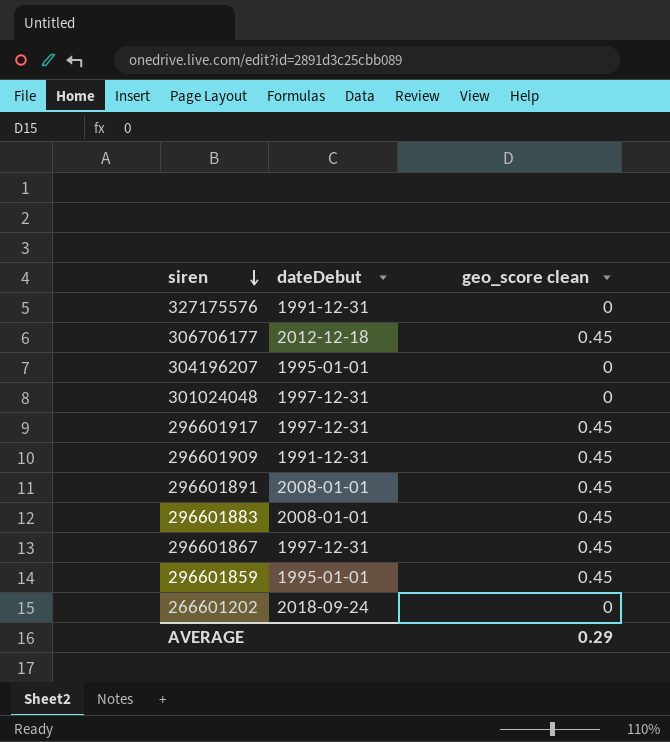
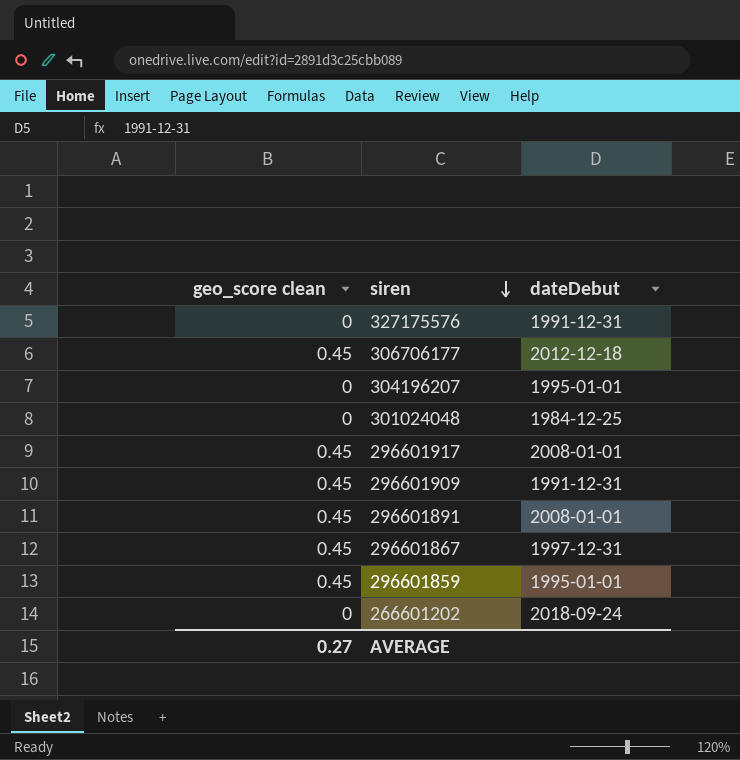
column geo_score clean | position: 3 -> 1
row 296601883: 2008-01-01 | 0.45 -> none
301024048 | dateDebut: 1997-12-31 -> 1984-12-25
296601917 | dateDebut: 1997-12-31 -> 2008-01-01
AVERAGE | geo_score clean: 0.29 -> 0.27

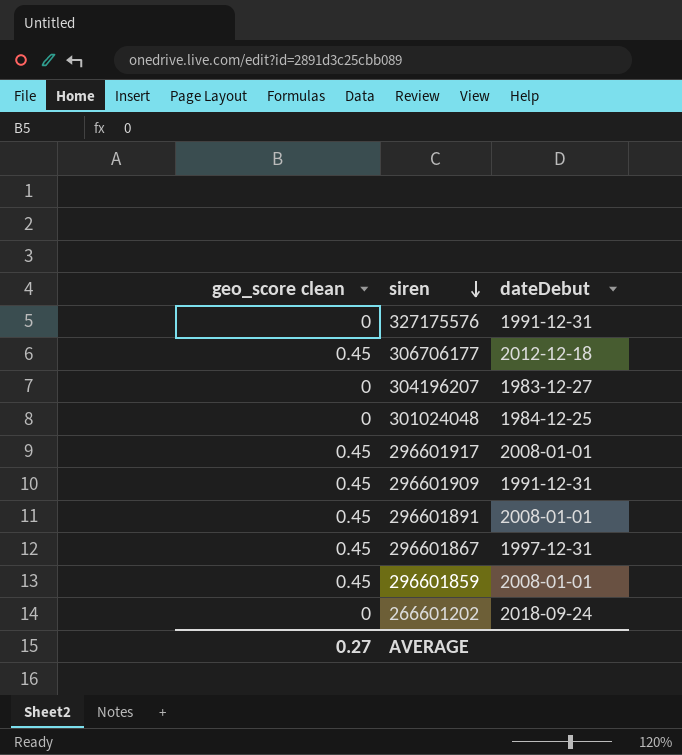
304196207 | dateDebut: 1995-01-01 -> 1983-12-27
296601859 | dateDebut: 1995-01-01 -> 2008-01-01

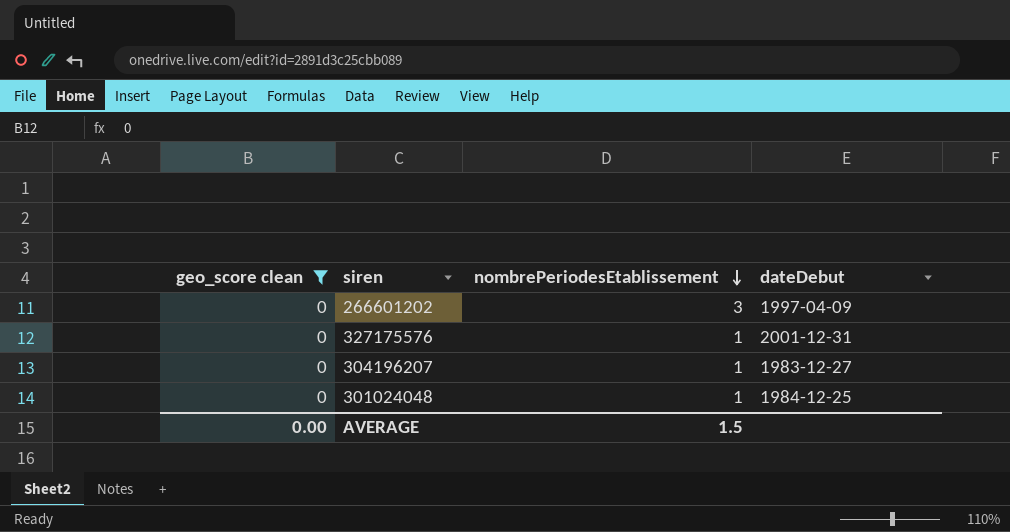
filter: none -> geo_score clean = 0
row order: siren descending -> nombrePeriodesEtablissement descending
column nombrePeriodesEtablissement | position: none -> 3
266601202 | dateDebut: 2018-09-24 -> 1997-04-09
327175576 | dateDebut: 1991-12-31 -> 2001-12-31
AVERAGE | geo_score clean: 0.27 -> 0.00

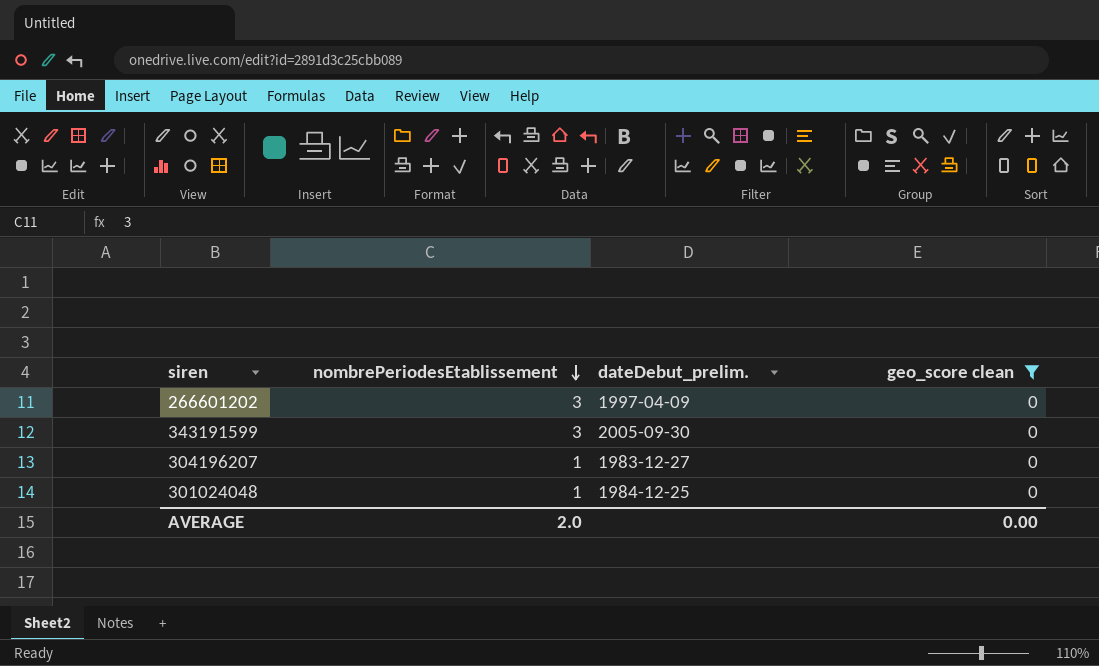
column name: dateDebut -> dateDebut_prelim.
column geo_score clean | position: 1 -> 4
row 327175576: 0 | 1 | 2001-12-31 -> none
row 343191599: none -> 3 | 2005-09-30 | 0
AVERAGE | nombrePeriodesEtablissement: 1.5 -> 2.0

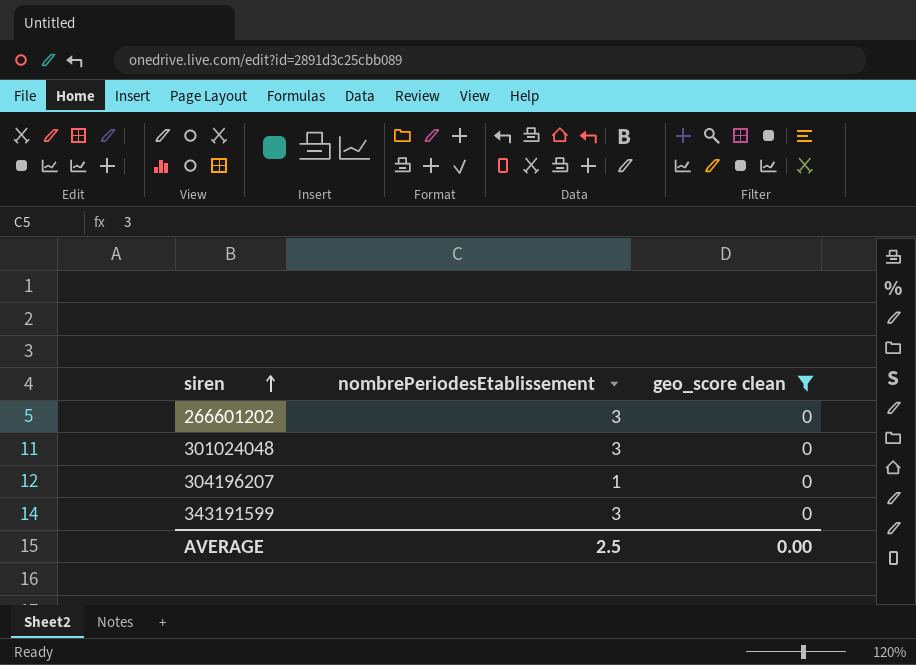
row order: nombrePeriodesEtablissement descending -> siren ascending
column dateDebut_prelim. | position: 3 -> none
301024048 | nombrePeriodesEtablissement: 1 -> 3
AVERAGE | nombrePeriodesEtablissement: 2.0 -> 2.5

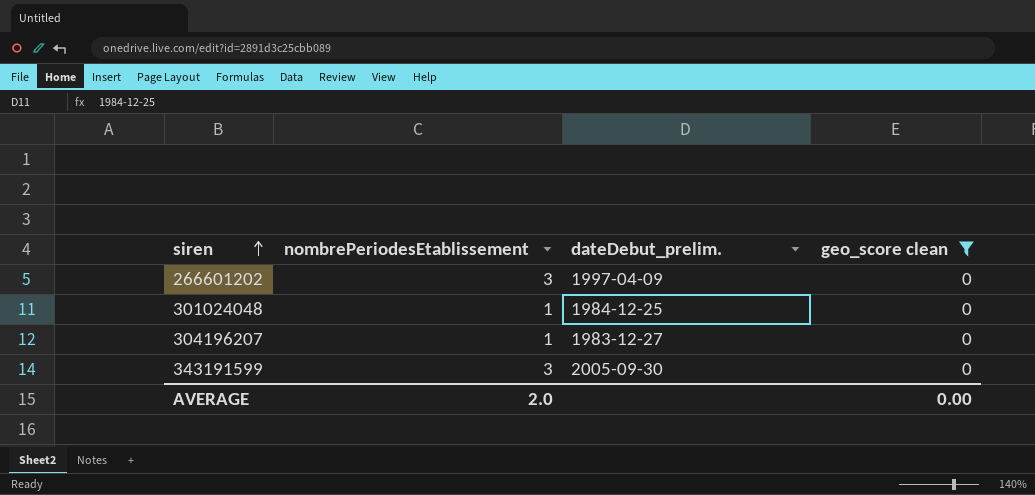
column dateDebut_prelim. | position: none -> 3
301024048 | nombrePeriodesEtablissement: 3 -> 1
AVERAGE | nombrePeriodesEtablissement: 2.5 -> 2.0

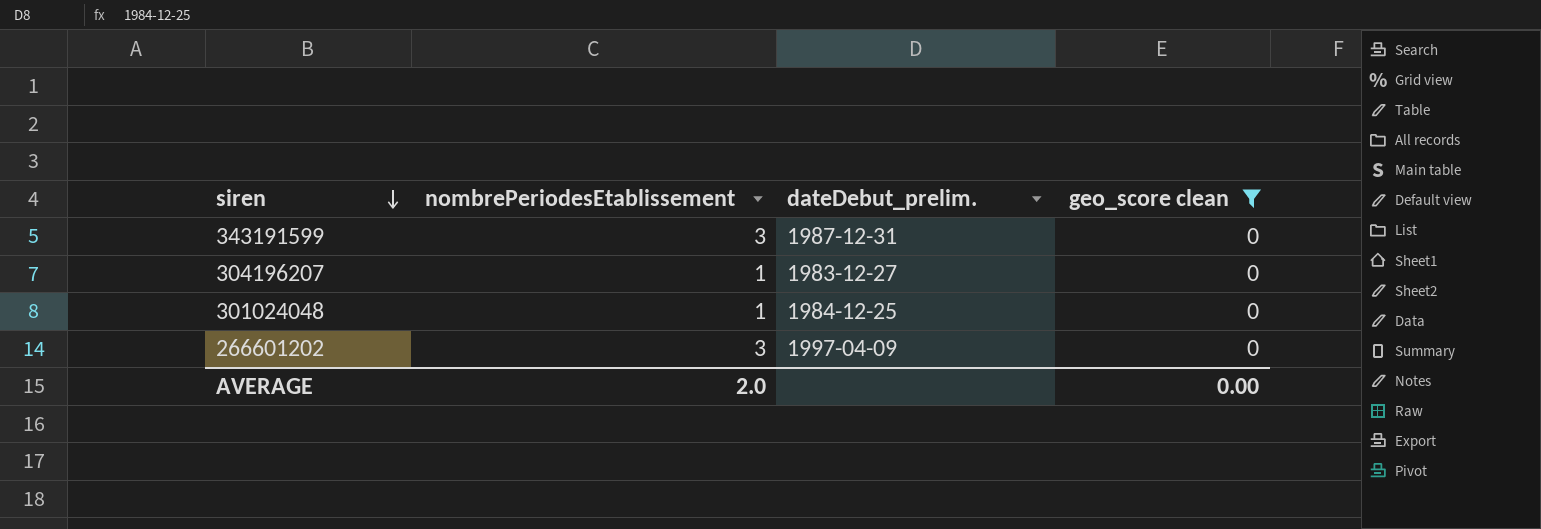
row order: siren ascending -> siren descending
343191599 | dateDebut_prelim.: 2005-09-30 -> 1987-12-31

